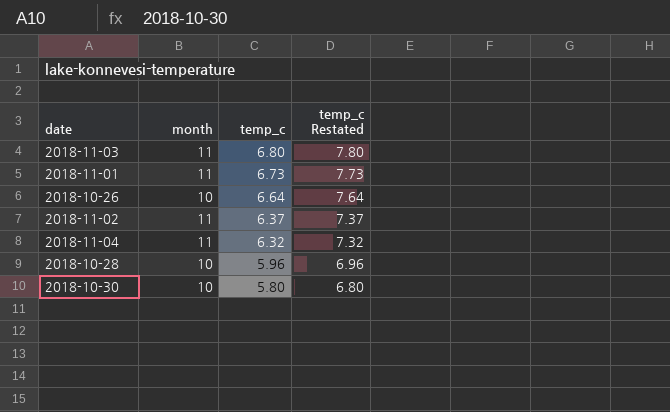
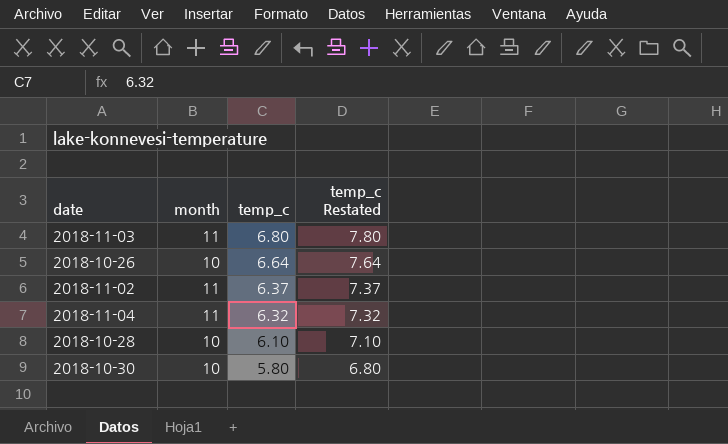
row 2018-11-01: 11 | 6.73 | 7.73 -> none
2018-10-28 | temp_c: 5.96 -> 6.10
2018-10-28 | temp_c Restated: 6.96 -> 7.10

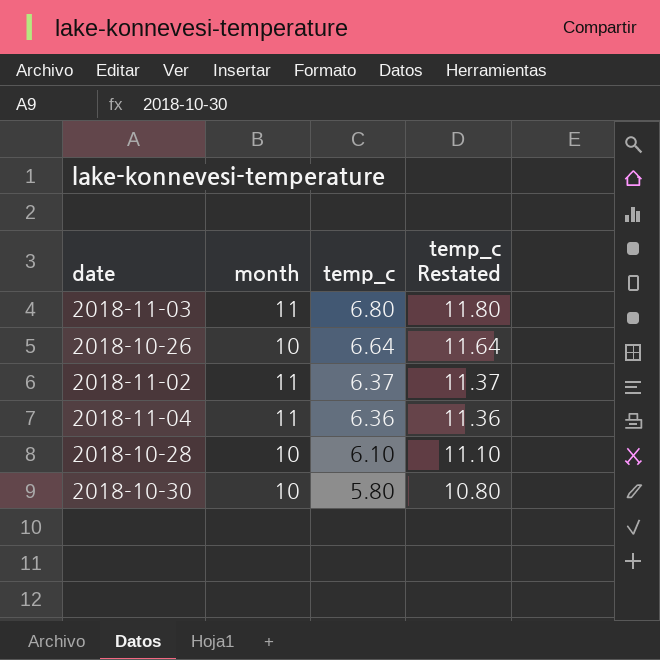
column temp_c Restated | formula: [temp_c] + 1 -> [temp_c] + 5
2018-11-04 | temp_c: 6.32 -> 6.36

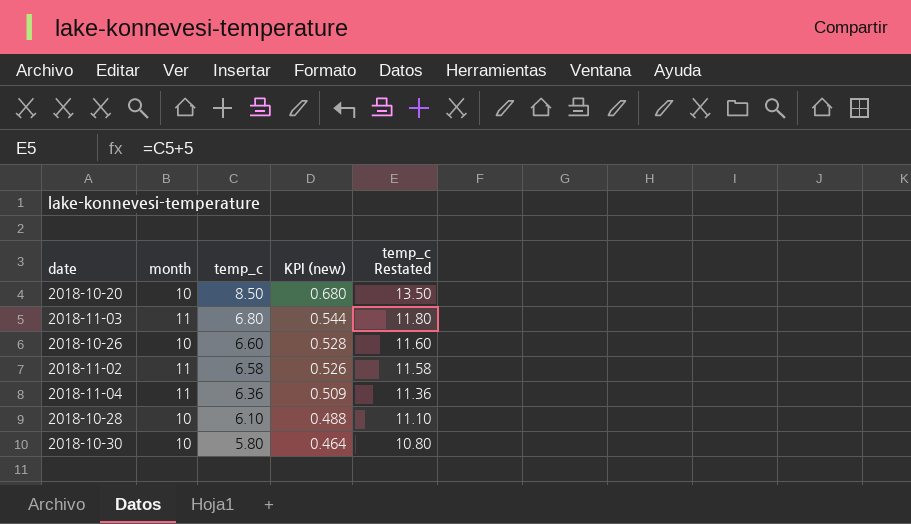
column KPI (new) | formula: none -> [temp_c] * 0.08
row 2018-10-20: none -> 10 | 8.50 | 0.680 | 13.50
2018-10-26 | temp_c: 6.64 -> 6.60
2018-10-26 | temp_c Restated: 11.64 -> 11.60
2018-11-02 | temp_c: 6.37 -> 6.58
2018-11-02 | temp_c Restated: 11.37 -> 11.58

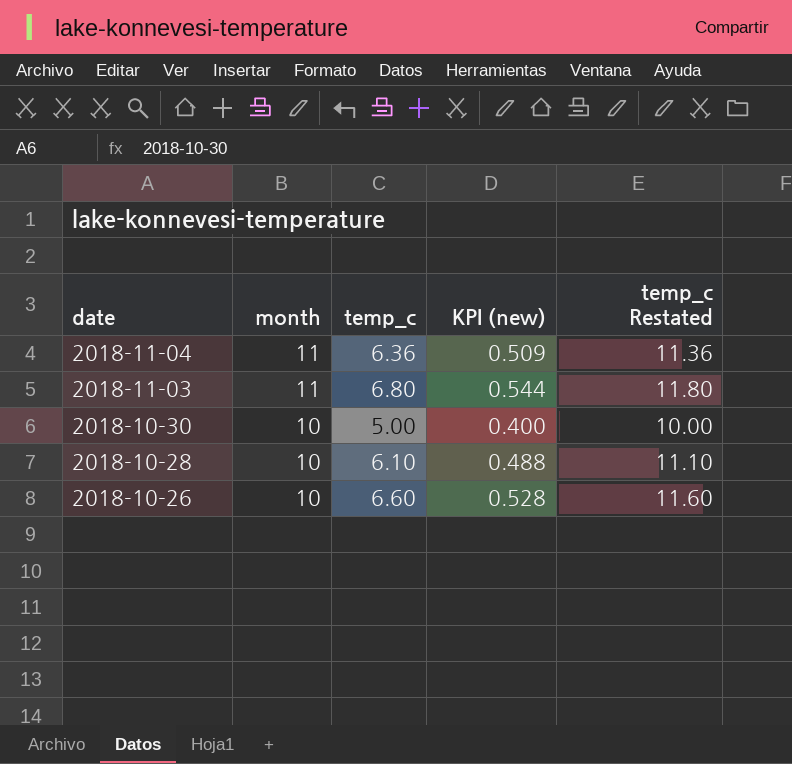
row order: temp_c descending -> date descending
row 2018-10-20: 10 | 8.50 | 0.680 | 13.50 -> none
row 2018-11-02: 11 | 6.58 | 0.526 | 11.58 -> none
2018-10-30 | temp_c: 5.80 -> 5.00
2018-10-30 | KPI (new): 0.464 -> 0.400
2018-10-30 | temp_c Restated: 10.80 -> 10.00

